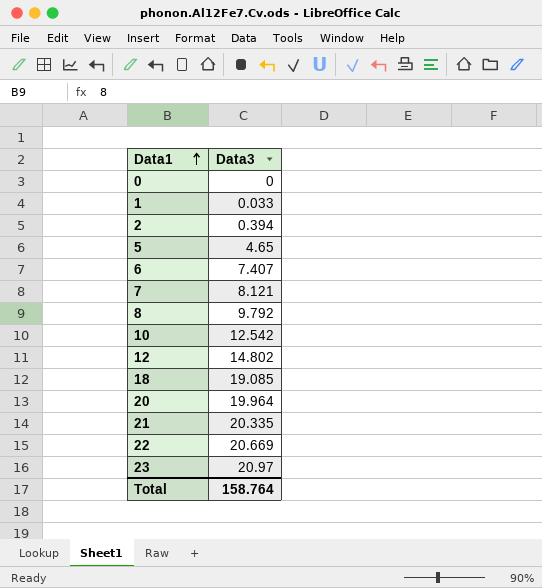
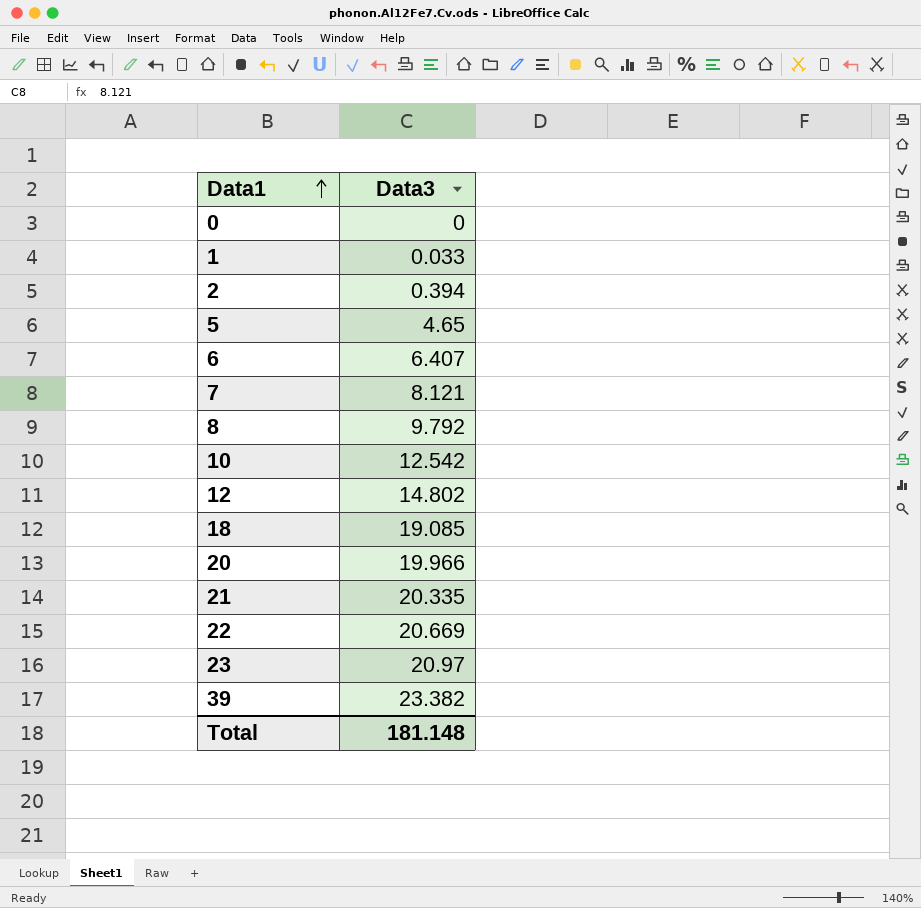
6 | Data3: 7.407 -> 6.407
20 | Data3: 19.964 -> 19.966
row 39: none -> 23.382
Total | Data3: 158.764 -> 181.148

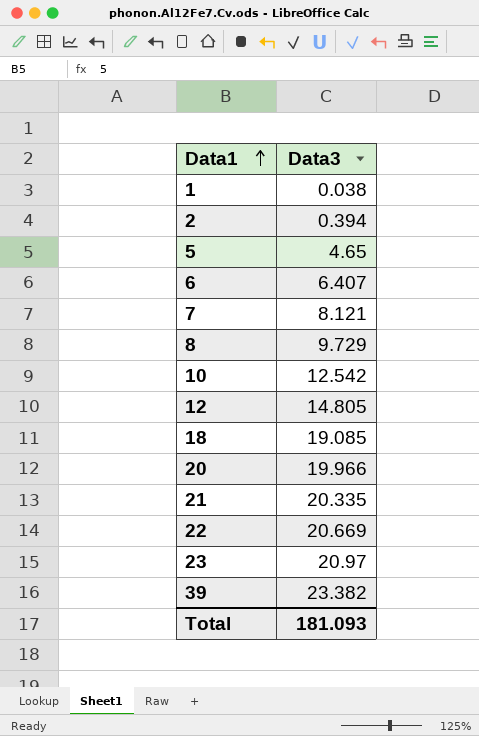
row 0: 0 -> none
1 | Data3: 0.033 -> 0.038
8 | Data3: 9.792 -> 9.729
12 | Data3: 14.802 -> 14.805
Total | Data3: 181.148 -> 181.093

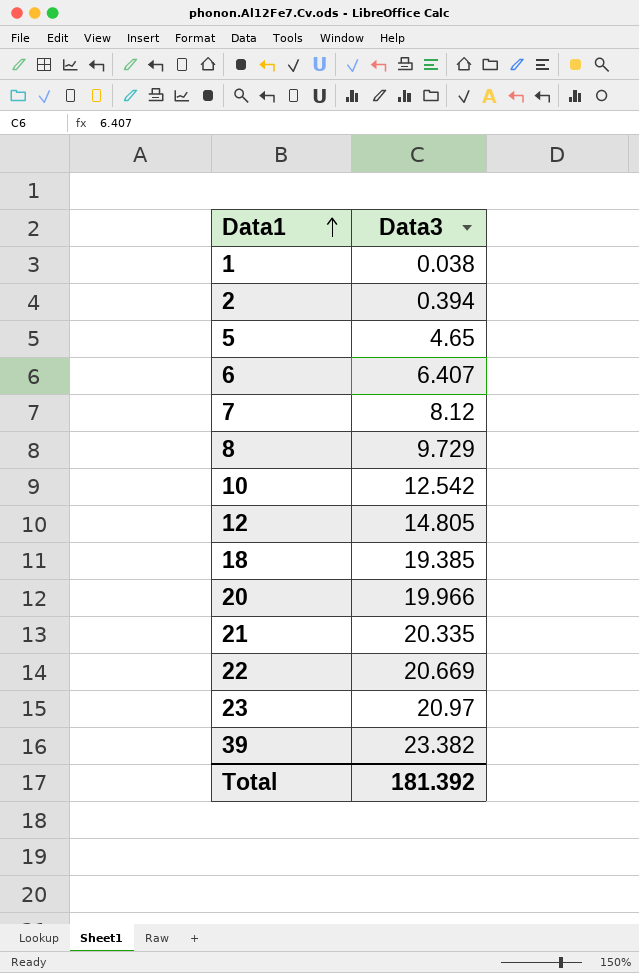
7 | Data3: 8.121 -> 8.12
18 | Data3: 19.085 -> 19.385
Total | Data3: 181.093 -> 181.392

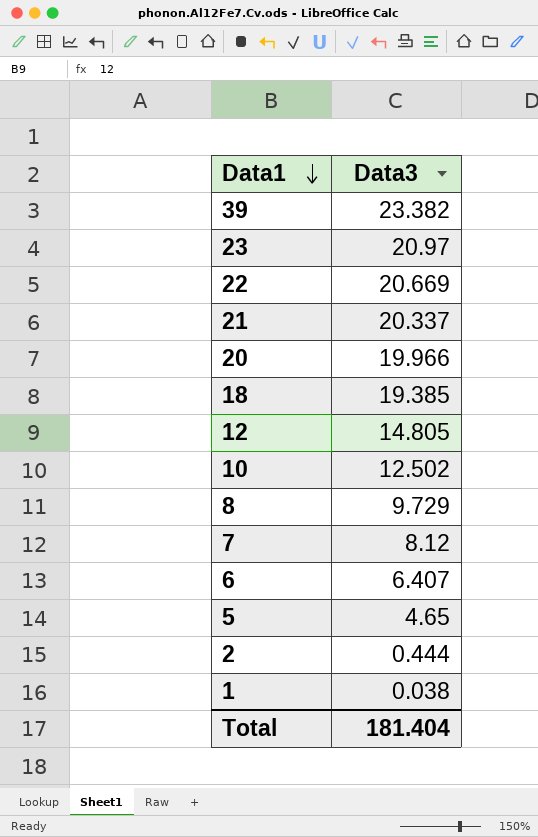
row order: Data1 ascending -> Data1 descending
21 | Data3: 20.335 -> 20.337
10 | Data3: 12.542 -> 12.502
2 | Data3: 0.394 -> 0.444
Total | Data3: 181.392 -> 181.404

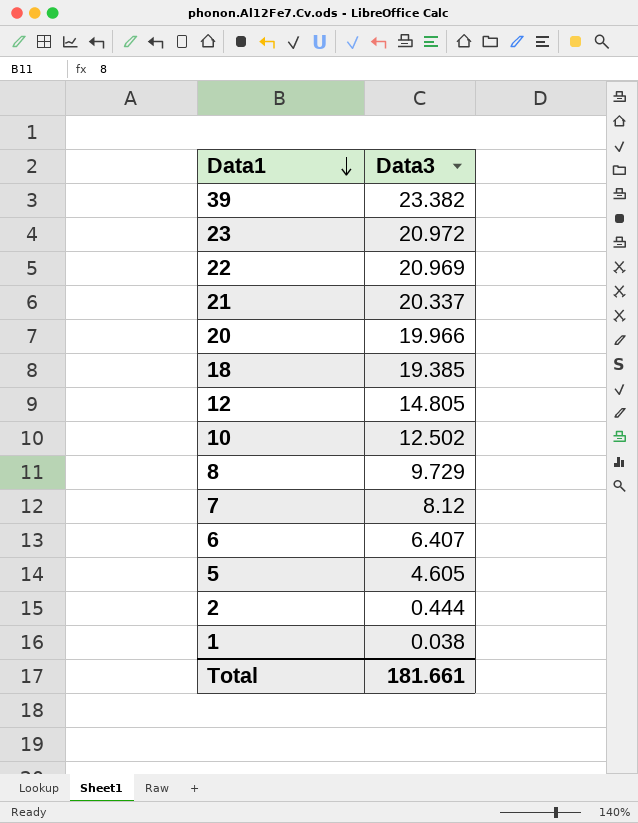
23 | Data3: 20.97 -> 20.972
22 | Data3: 20.669 -> 20.969
5 | Data3: 4.65 -> 4.605
Total | Data3: 181.404 -> 181.661

